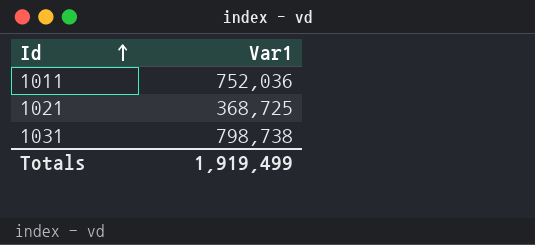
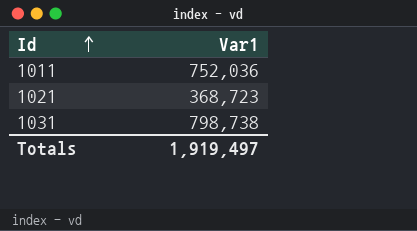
1021 | Var1: 368,725 -> 368,723
Totals | Var1: 1,919,499 -> 1,919,497

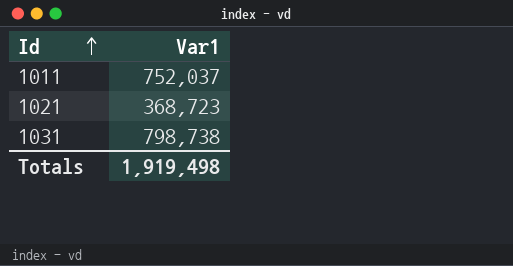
1011 | Var1: 752,036 -> 752,037
Totals | Var1: 1,919,497 -> 1,919,498

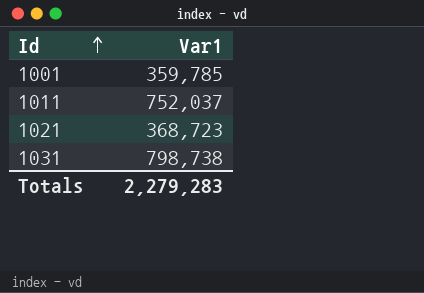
row 1001: none -> 359,785
Totals | Var1: 1,919,498 -> 2,279,283

